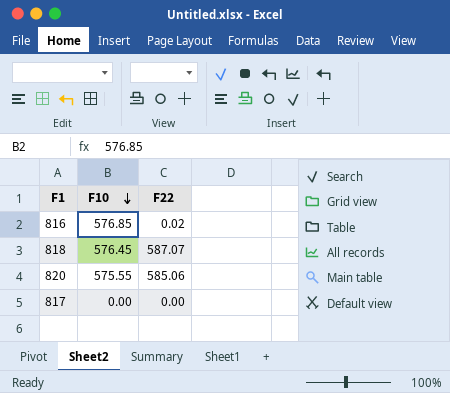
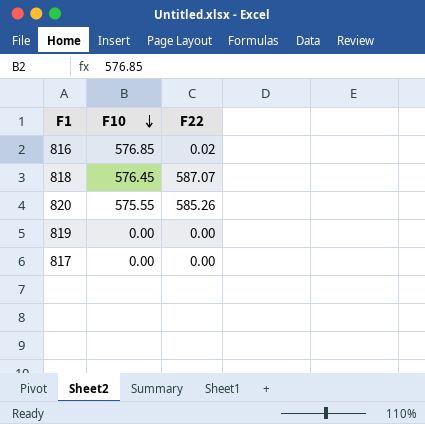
820 | F22: 585.06 -> 585.26
row 819: none -> 0.00 | 0.00

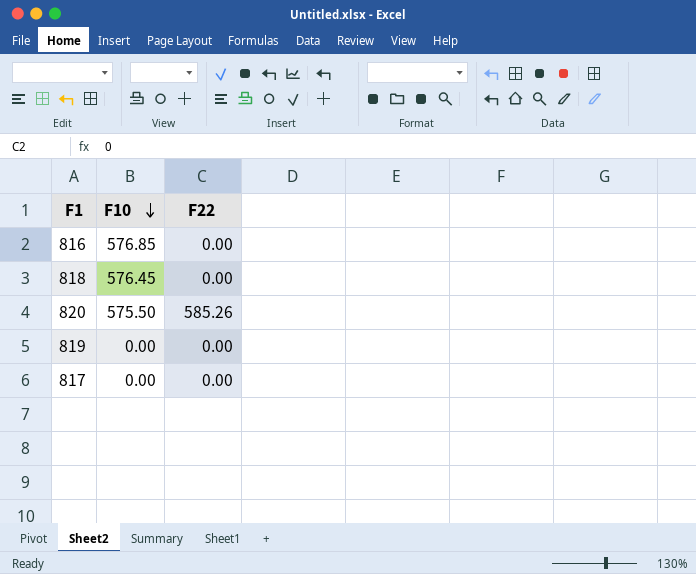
816 | F22: 0.02 -> 0.00
818 | F22: 587.07 -> 0.00
820 | F10: 575.55 -> 575.50

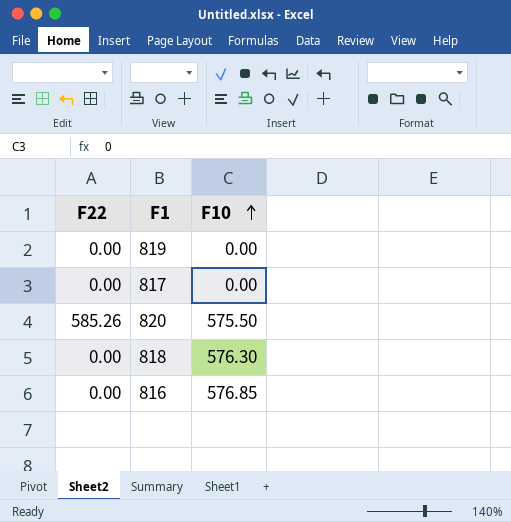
row order: F10 descending -> F10 ascending
column F22 | position: 3 -> 1
818 | F10: 576.45 -> 576.30

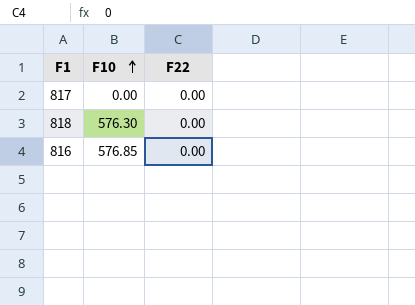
column F22 | position: 1 -> 3
row 819: 0.00 | 0.00 -> none
row 820: 585.26 | 575.50 -> none

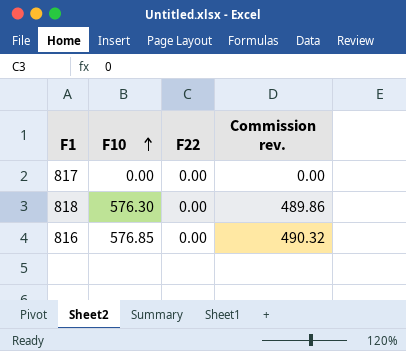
column Commission rev. | formula: none -> [F10] * 0.85

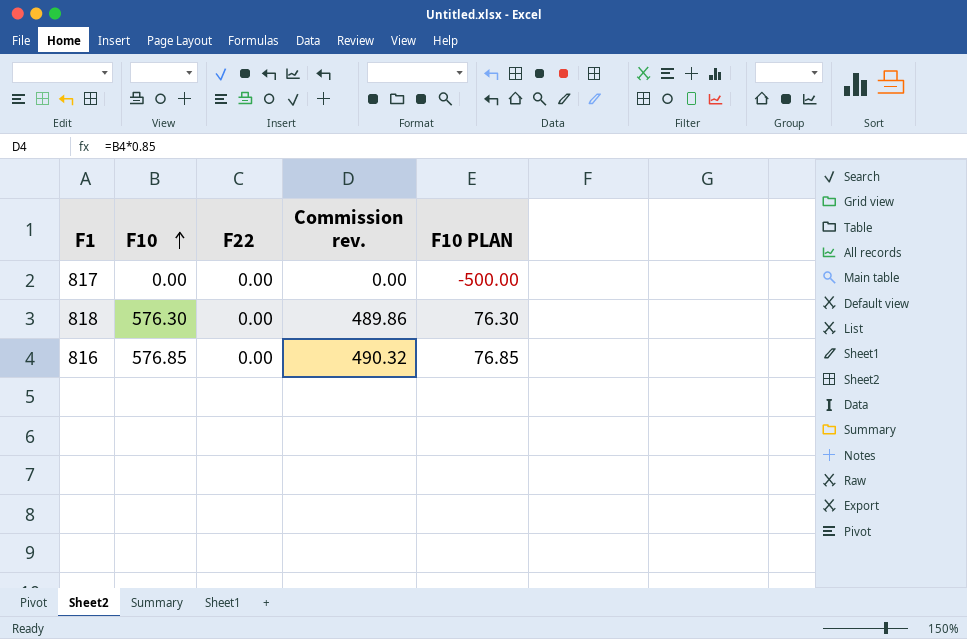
column F10 PLAN | formula: none -> [F10] - 500

